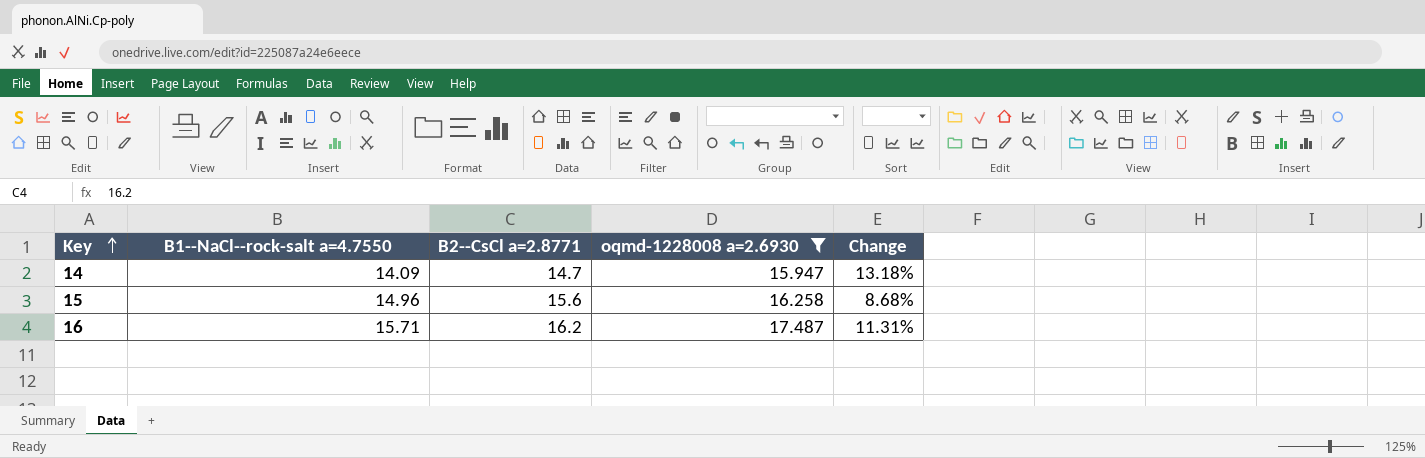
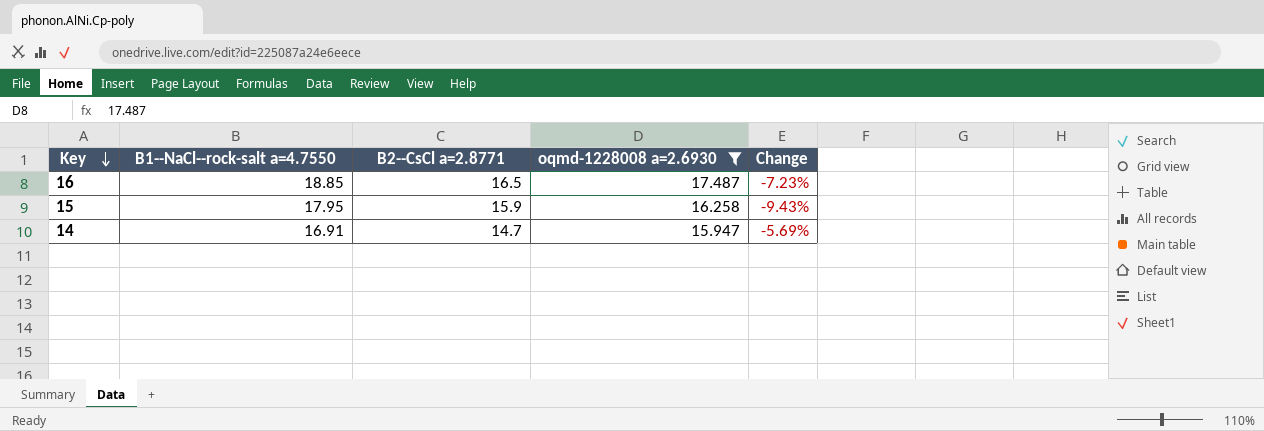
row order: Key ascending -> Key descending
16 | B1--NaCl--rock-salt a=4.7550: 15.71 -> 18.85
16 | B2--CsCl a=2.8771: 16.2 -> 16.5
16 | Change: 11.31% -> -7.23%
15 | B1--NaCl--rock-salt a=4.7550: 14.96 -> 17.95
15 | B2--CsCl a=2.8771: 15.6 -> 15.9
15 | Change: 8.68% -> -9.43%
14 | B1--NaCl--rock-salt a=4.7550: 14.09 -> 16.91
14 | Change: 13.18% -> -5.69%

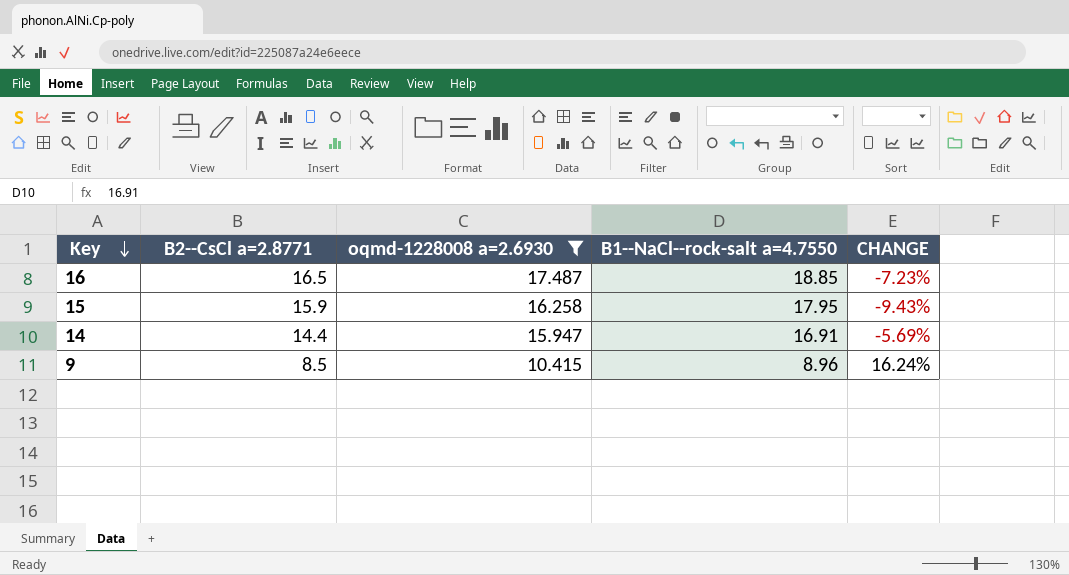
column B1--NaCl--rock-salt a=4.7550 | position: 2 -> 4
column name: Change -> CHANGE
14 | B2--CsCl a=2.8771: 14.7 -> 14.4
row 9: none -> 8.5 | 10.415 | 8.96 | 16.24%

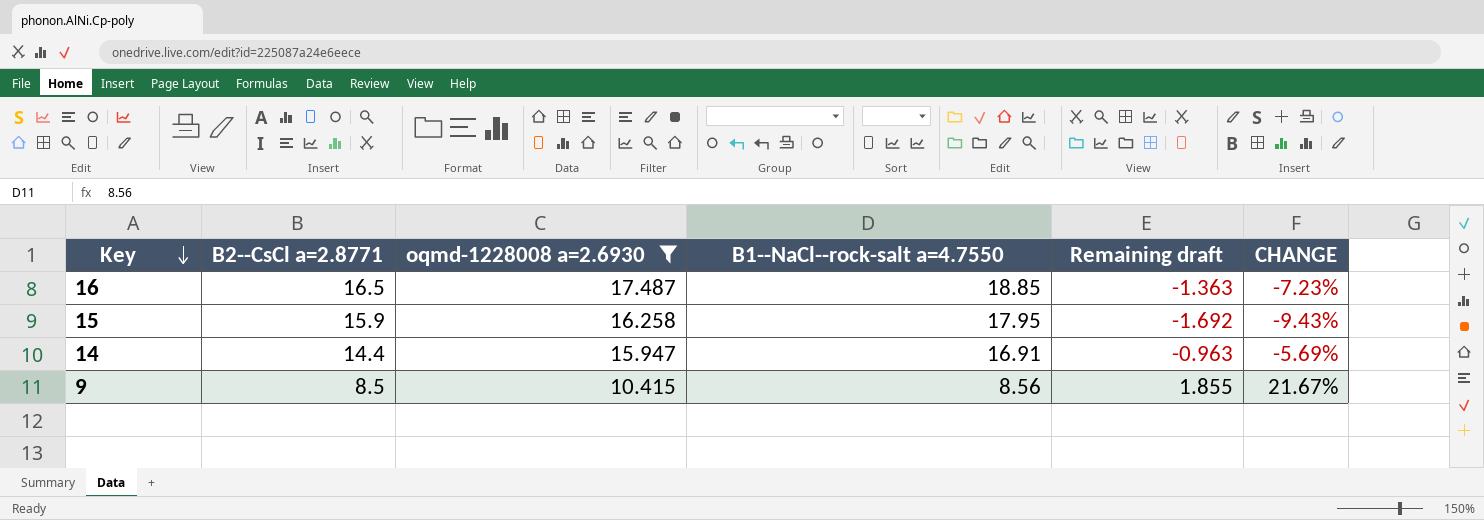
column Remaining draft | formula: none -> [oqmd-1228008 a=2.6930] - [B1--NaCl--rock-salt a=4.7550]
9 | B1--NaCl--rock-salt a=4.7550: 8.96 -> 8.56
9 | CHANGE: 16.24% -> 21.67%

